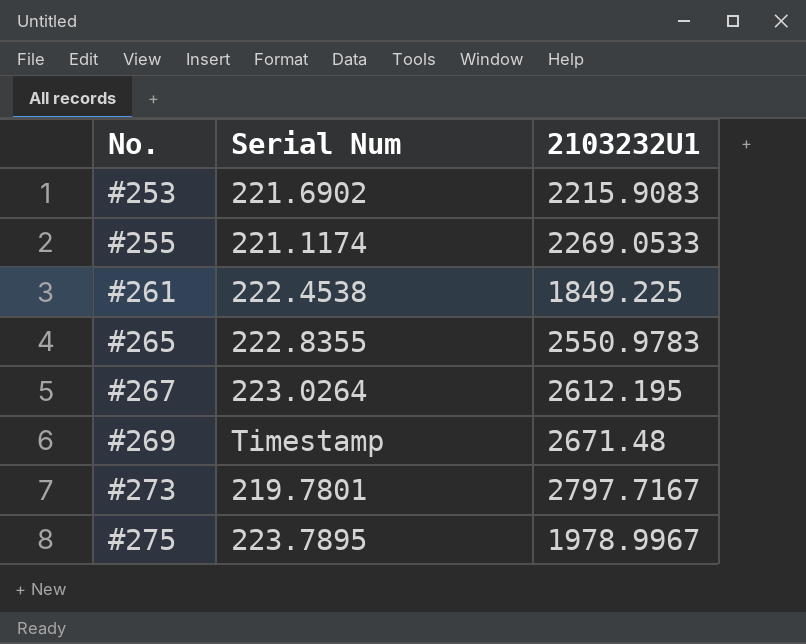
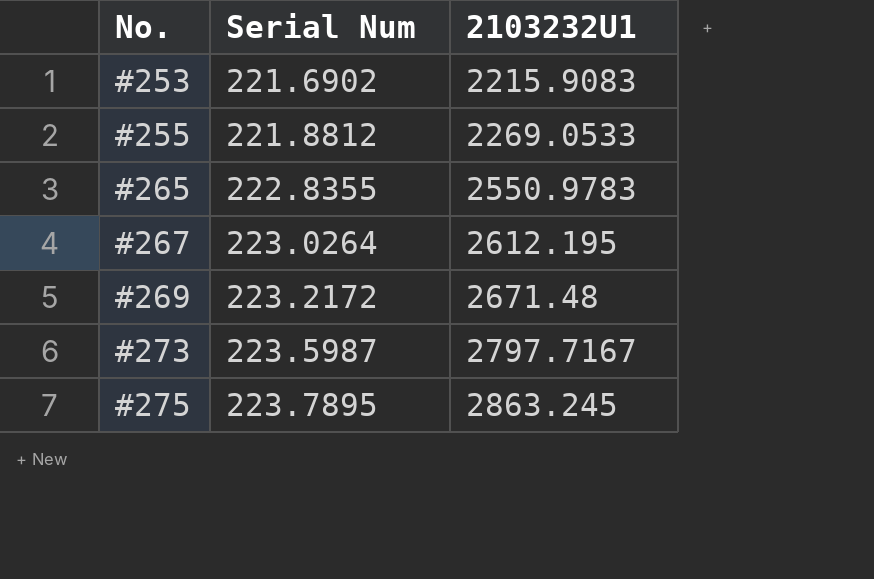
row #261: 222.4538 | 1849.225 -> none
#255 | Serial Num: 221.1174 -> 221.8812
#269 | Serial Num: Timestamp -> 223.2172
#273 | Serial Num: 219.7801 -> 223.5987
#275 | 2103232U1: 1978.9967 -> 2863.245

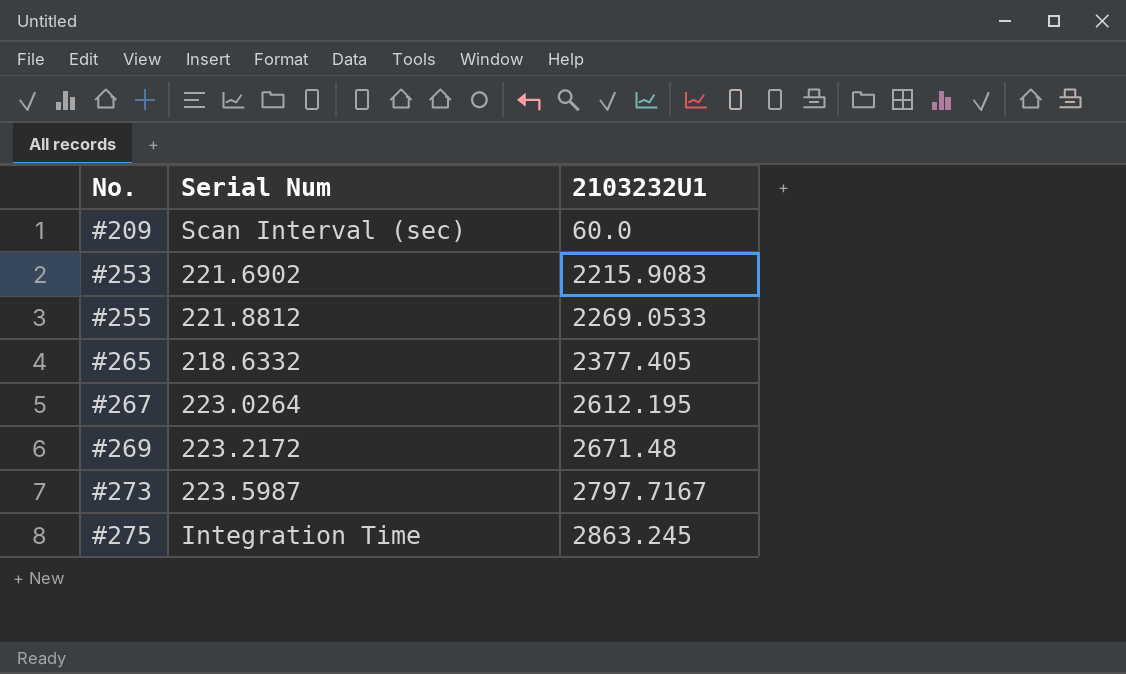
row #209: none -> Scan Interval (sec) | 60.0
#265 | Serial Num: 222.8355 -> 218.6332
#265 | 2103232U1: 2550.9783 -> 2377.405
#275 | Serial Num: 223.7895 -> Integration Time

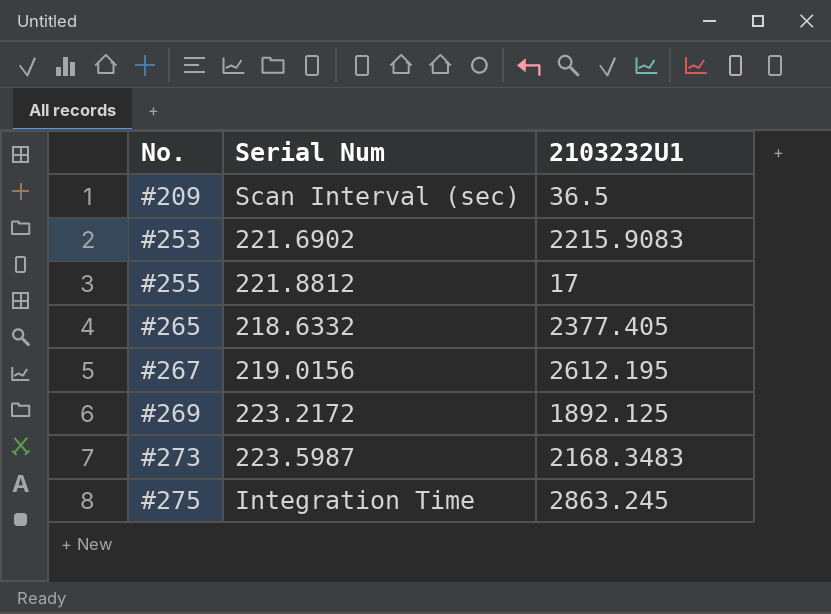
#209 | 2103232U1: 60.0 -> 36.5
#255 | 2103232U1: 2269.0533 -> 17
#267 | Serial Num: 223.0264 -> 219.0156
#269 | 2103232U1: 2671.48 -> 1892.125
#273 | 2103232U1: 2797.7167 -> 2168.3483

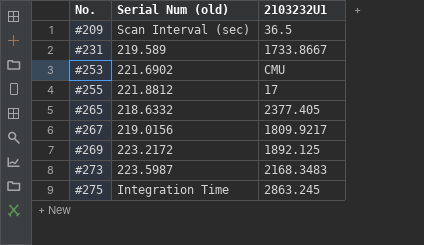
column name: Serial Num -> Serial Num (old)
row #231: none -> 219.589 | 1733.8667
#253 | 2103232U1: 2215.9083 -> CMU
#267 | 2103232U1: 2612.195 -> 1809.9217

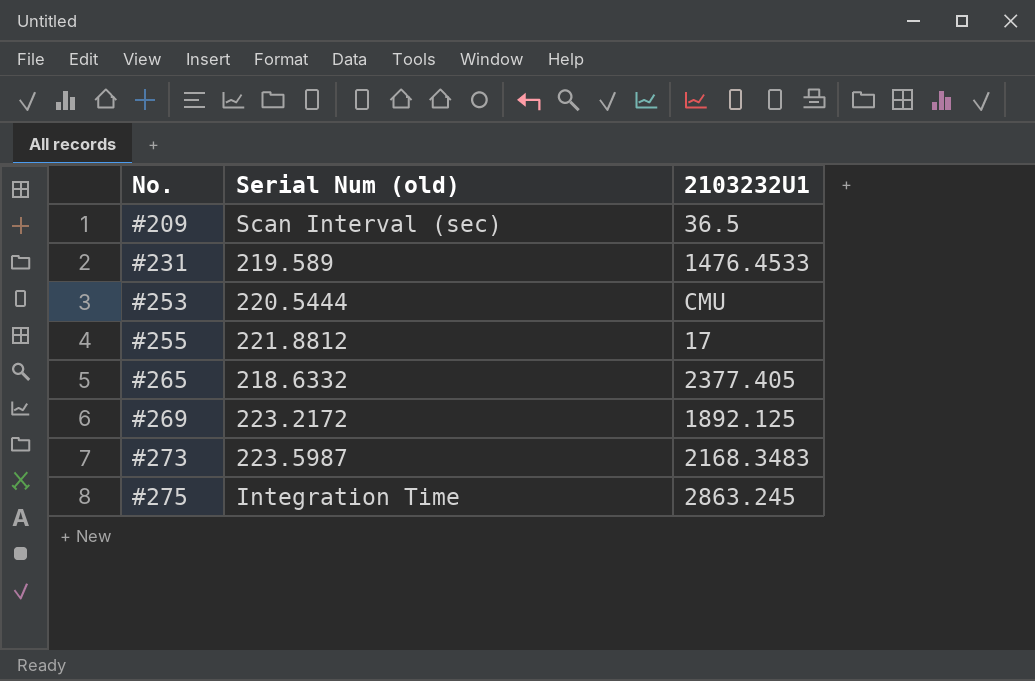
row #267: 219.0156 | 1809.9217 -> none
#231 | 2103232U1: 1733.8667 -> 1476.4533
#253 | Serial Num (old): 221.6902 -> 220.5444

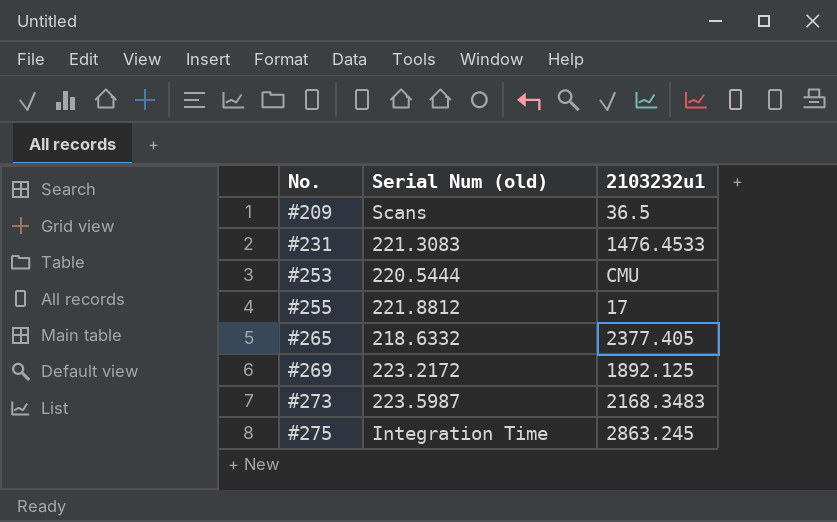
column name: 2103232U1 -> 2103232u1
#209 | Serial Num (old): Scan Interval (sec) -> Scans
#231 | Serial Num (old): 219.589 -> 221.3083

